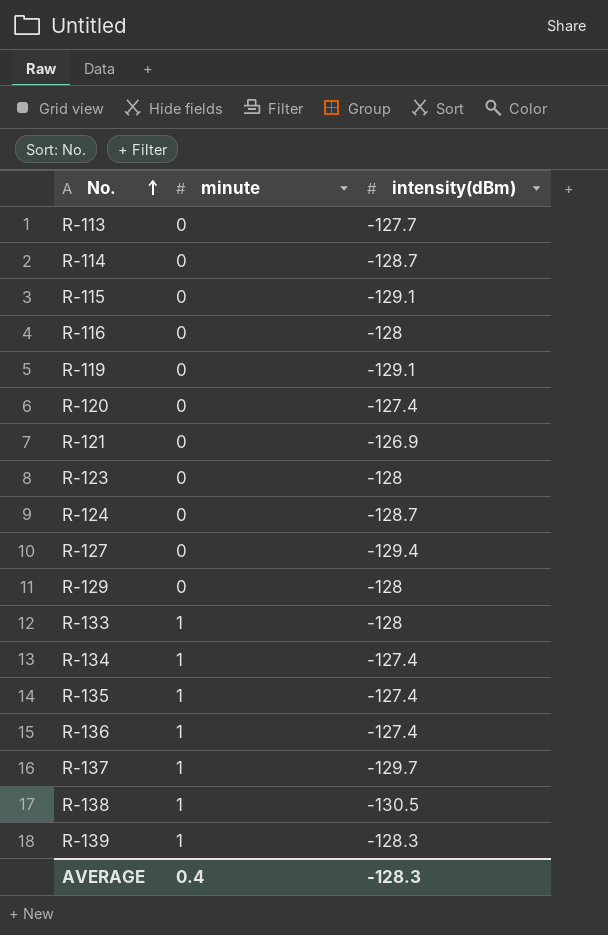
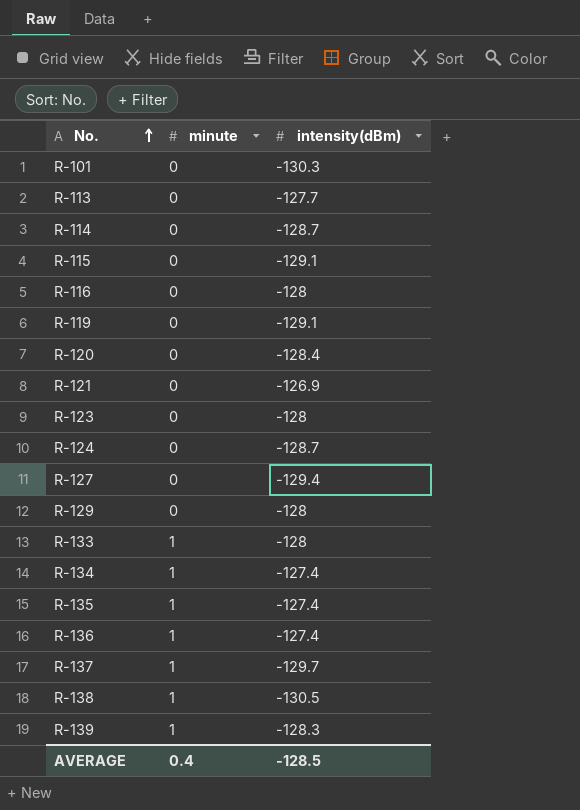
row R-101: none -> 0 | -130.3
R-120 | intensity(dBm): -127.4 -> -128.4
AVERAGE | intensity(dBm): -128.3 -> -128.5

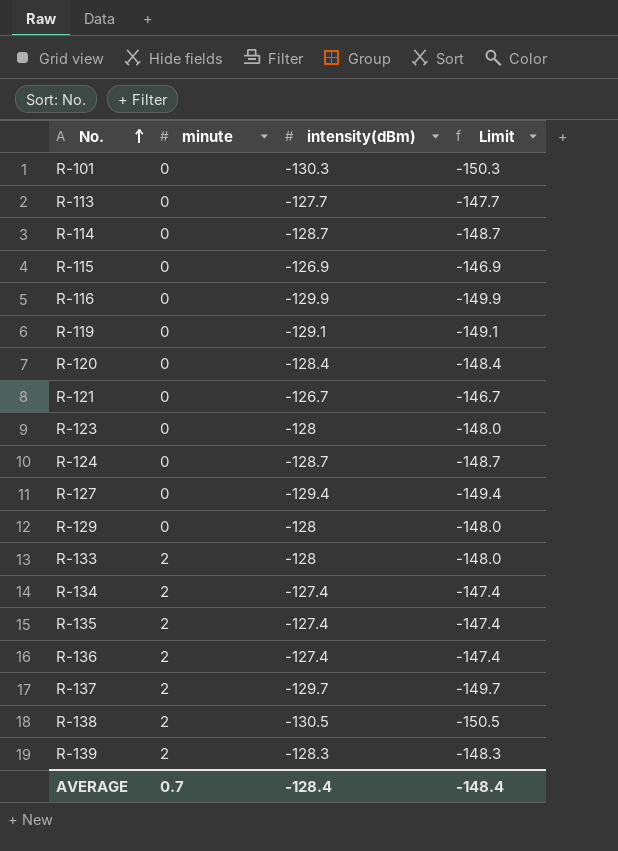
column Limit | formula: none -> [intensity(dBm)] - 20
R-115 | intensity(dBm): -129.1 -> -126.9
R-116 | intensity(dBm): -128 -> -129.9
R-121 | intensity(dBm): -126.9 -> -126.7
R-133 | minute: 1 -> 2
R-134 | minute: 1 -> 2
R-135 | minute: 1 -> 2
R-136 | minute: 1 -> 2
R-137 | minute: 1 -> 2
R-138 | minute: 1 -> 2
R-139 | minute: 1 -> 2
AVERAGE | minute: 0.4 -> 0.7
AVERAGE | intensity(dBm): -128.5 -> -128.4

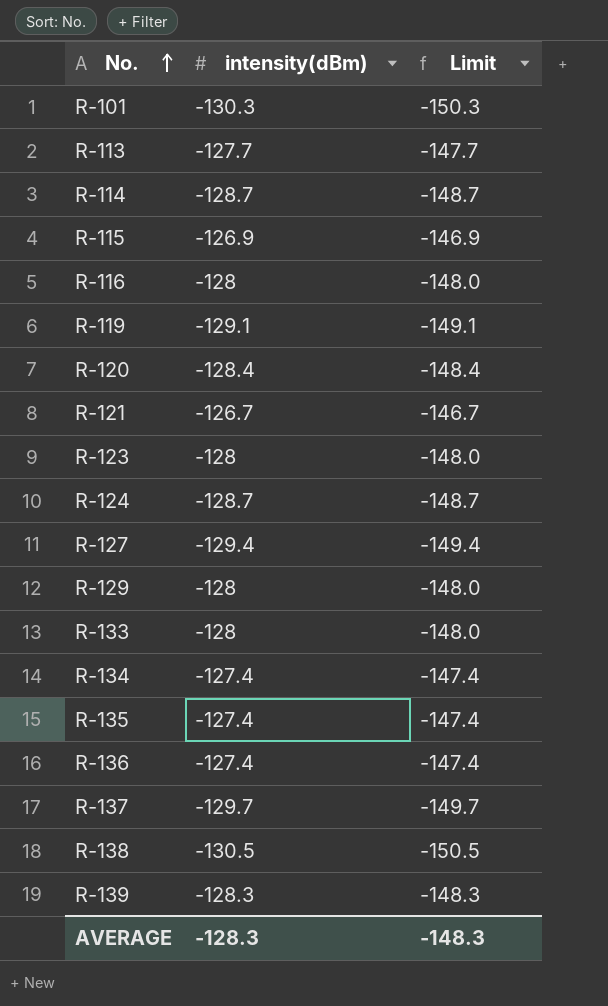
column minute | position: 2 -> none
R-116 | intensity(dBm): -129.9 -> -128
R-116 | Limit: -149.9 -> -148.0
AVERAGE | intensity(dBm): -128.4 -> -128.3
AVERAGE | Limit: -148.4 -> -148.3

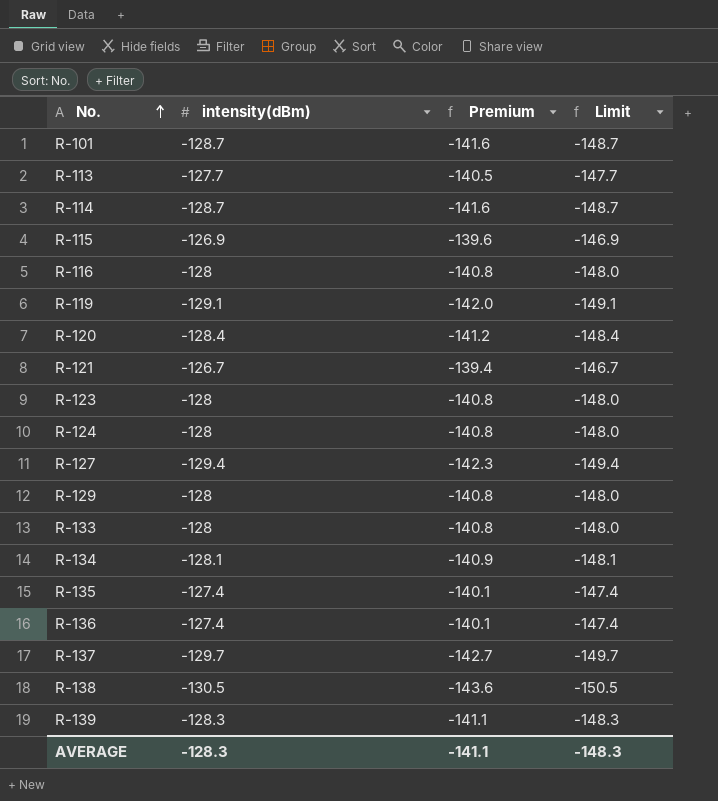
column Premium | formula: none -> [intensity(dBm)] * 1.1
R-101 | intensity(dBm): -130.3 -> -128.7
R-101 | Limit: -150.3 -> -148.7
R-124 | intensity(dBm): -128.7 -> -128
R-124 | Limit: -148.7 -> -148.0
R-134 | intensity(dBm): -127.4 -> -128.1
R-134 | Limit: -147.4 -> -148.1

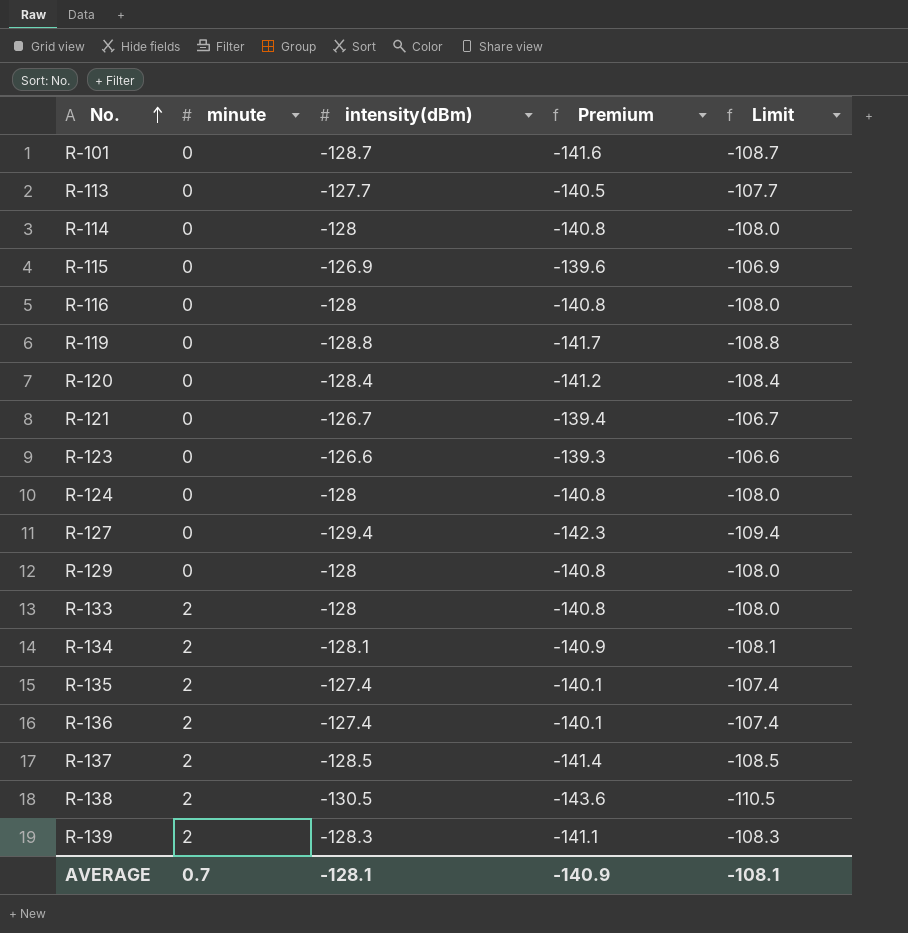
column minute | position: none -> 2
column Limit | formula: [intensity(dBm)] - 20 -> [intensity(dBm)] + 20
R-114 | intensity(dBm): -128.7 -> -128
R-114 | Premium: -141.6 -> -140.8
R-119 | intensity(dBm): -129.1 -> -128.8
R-119 | Premium: -142.0 -> -141.7
R-123 | intensity(dBm): -128 -> -126.6
R-123 | Premium: -140.8 -> -139.3
R-137 | intensity(dBm): -129.7 -> -128.5
R-137 | Premium: -142.7 -> -141.4
AVERAGE | intensity(dBm): -128.3 -> -128.1
AVERAGE | Premium: -141.1 -> -140.9
AVERAGE | Limit: -148.3 -> -108.1

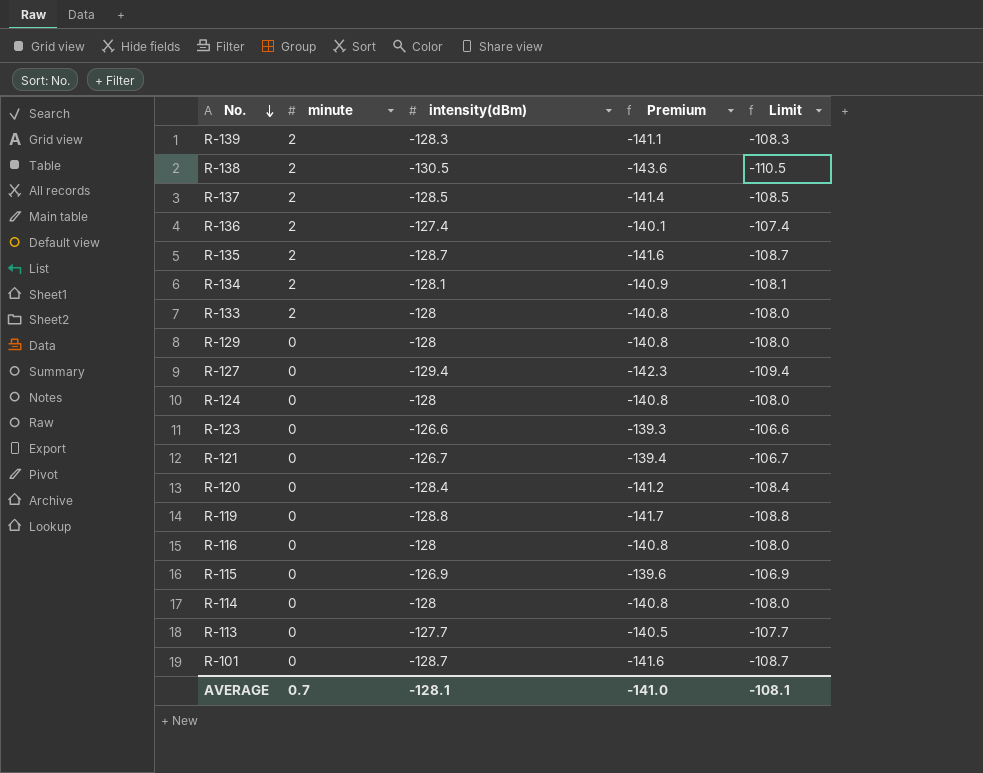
row order: No. ascending -> No. descending
R-135 | intensity(dBm): -127.4 -> -128.7
R-135 | Premium: -140.1 -> -141.6
R-135 | Limit: -107.4 -> -108.7
AVERAGE | Premium: -140.9 -> -141.0

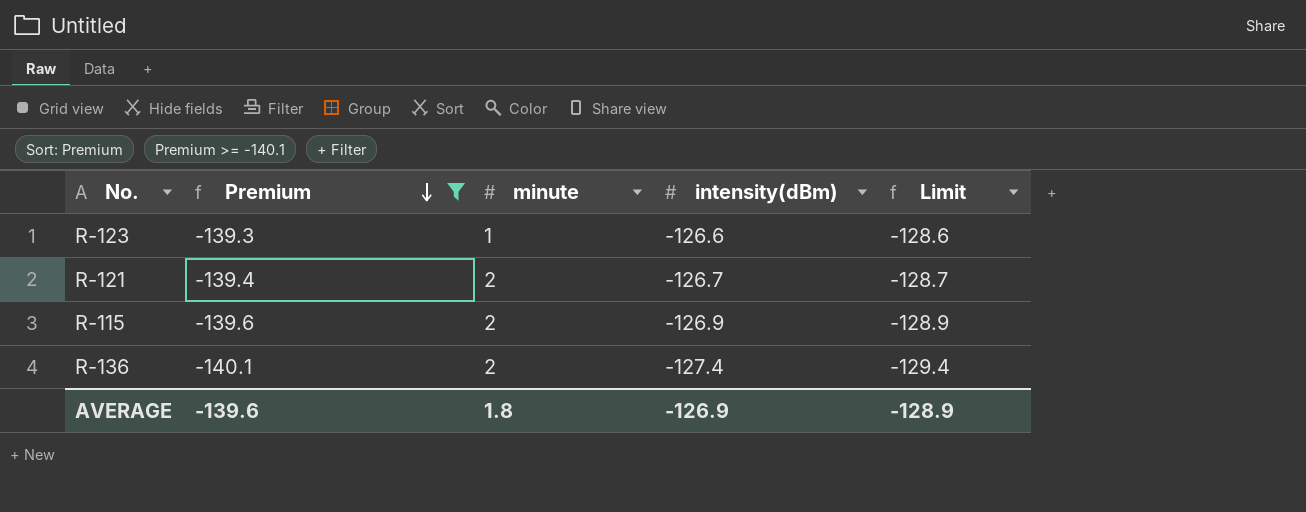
filter: none -> Premium >= -140.1
row order: No. descending -> Premium descending
column Premium | position: 4 -> 2
column Limit | formula: [intensity(dBm)] + 20 -> [intensity(dBm)] - 2
R-123 | minute: 0 -> 1
R-121 | minute: 0 -> 2
R-115 | minute: 0 -> 2
AVERAGE | Premium: -141.0 -> -139.6
AVERAGE | minute: 0.7 -> 1.8
AVERAGE | intensity(dBm): -128.1 -> -126.9
AVERAGE | Limit: -108.1 -> -128.9

